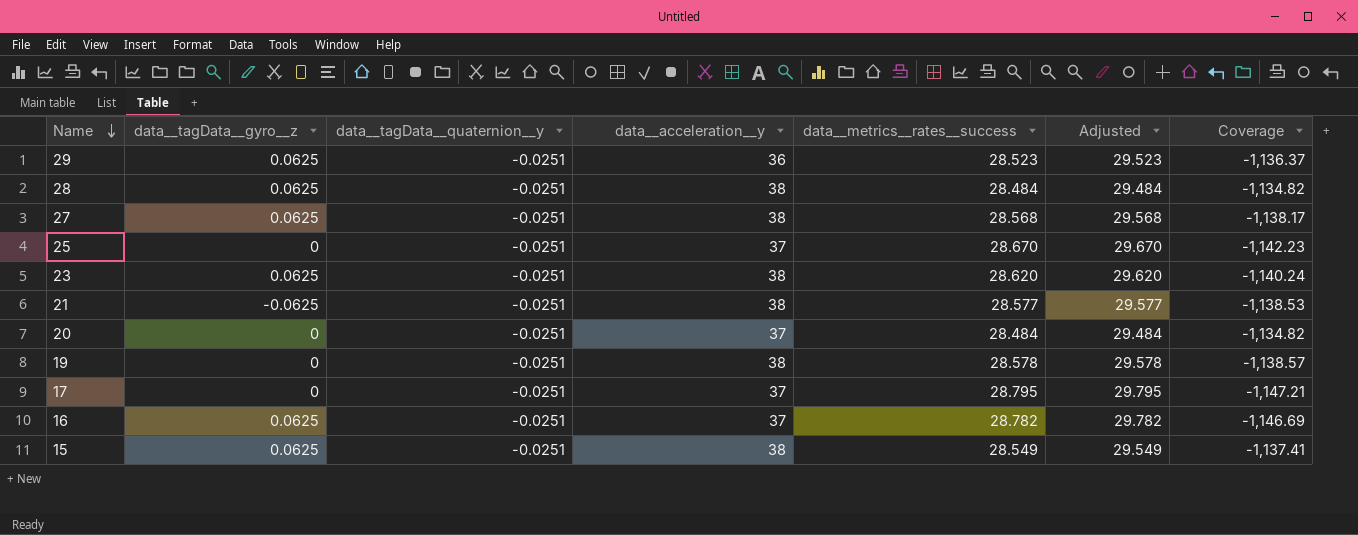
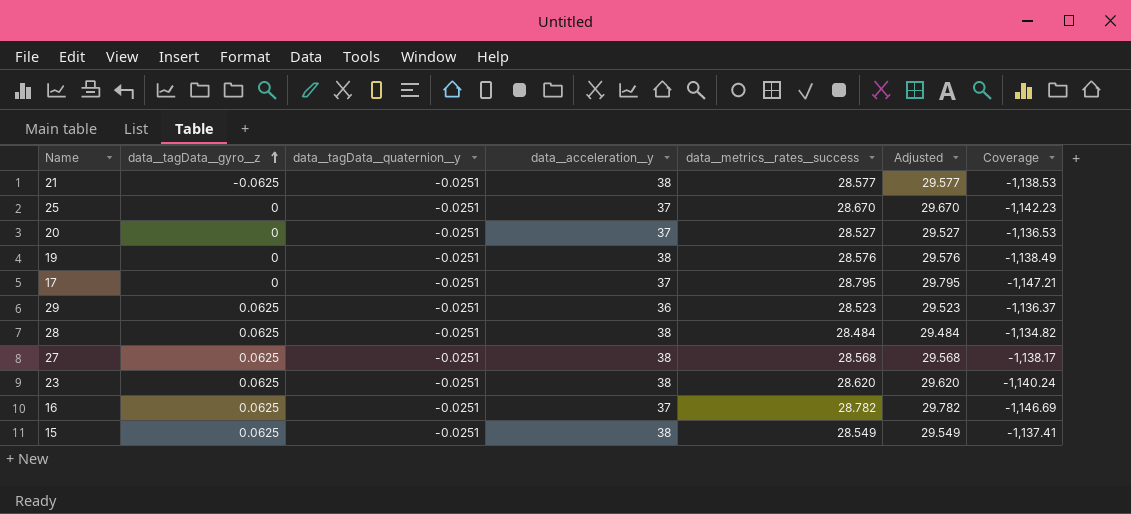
row order: Name descending -> data__tagData__gyro__z ascending
20 | data__metrics__rates__success: 28.484 -> 28.527
20 | Adjusted: 29.484 -> 29.527
20 | Coverage: -1,134.82 -> -1,136.53
19 | data__metrics__rates__success: 28.578 -> 28.576
19 | Adjusted: 29.578 -> 29.576
19 | Coverage: -1,138.57 -> -1,138.49

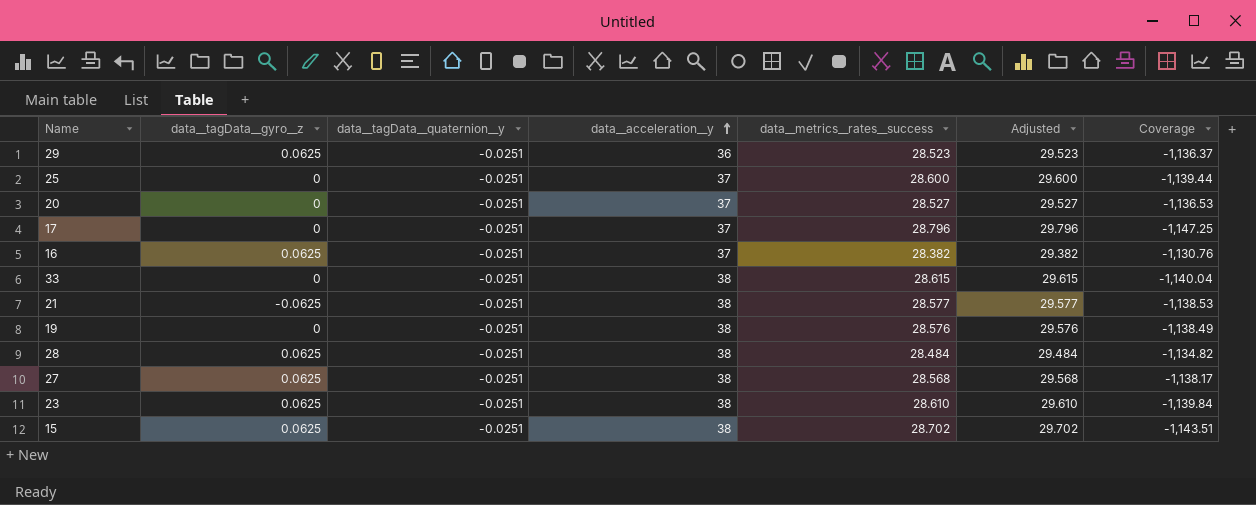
row order: data__tagData__gyro__z ascending -> data__acceleration__y ascending
25 | data__metrics__rates__success: 28.670 -> 28.600
25 | Adjusted: 29.670 -> 29.600
25 | Coverage: -1,142.23 -> -1,139.44
17 | data__metrics__rates__success: 28.795 -> 28.796
17 | Adjusted: 29.795 -> 29.796
17 | Coverage: -1,147.21 -> -1,147.25
16 | data__metrics__rates__success: 28.782 -> 28.382
16 | Adjusted: 29.782 -> 29.382
16 | Coverage: -1,146.69 -> -1,130.76
row 33: none -> 0 | -0.0251 | 38 | 28.615 | 29.615 | -1,140.04
23 | data__metrics__rates__success: 28.620 -> 28.610
23 | Adjusted: 29.620 -> 29.610
23 | Coverage: -1,140.24 -> -1,139.84
15 | data__metrics__rates__success: 28.549 -> 28.702
15 | Adjusted: 29.549 -> 29.702
15 | Coverage: -1,137.41 -> -1,143.51

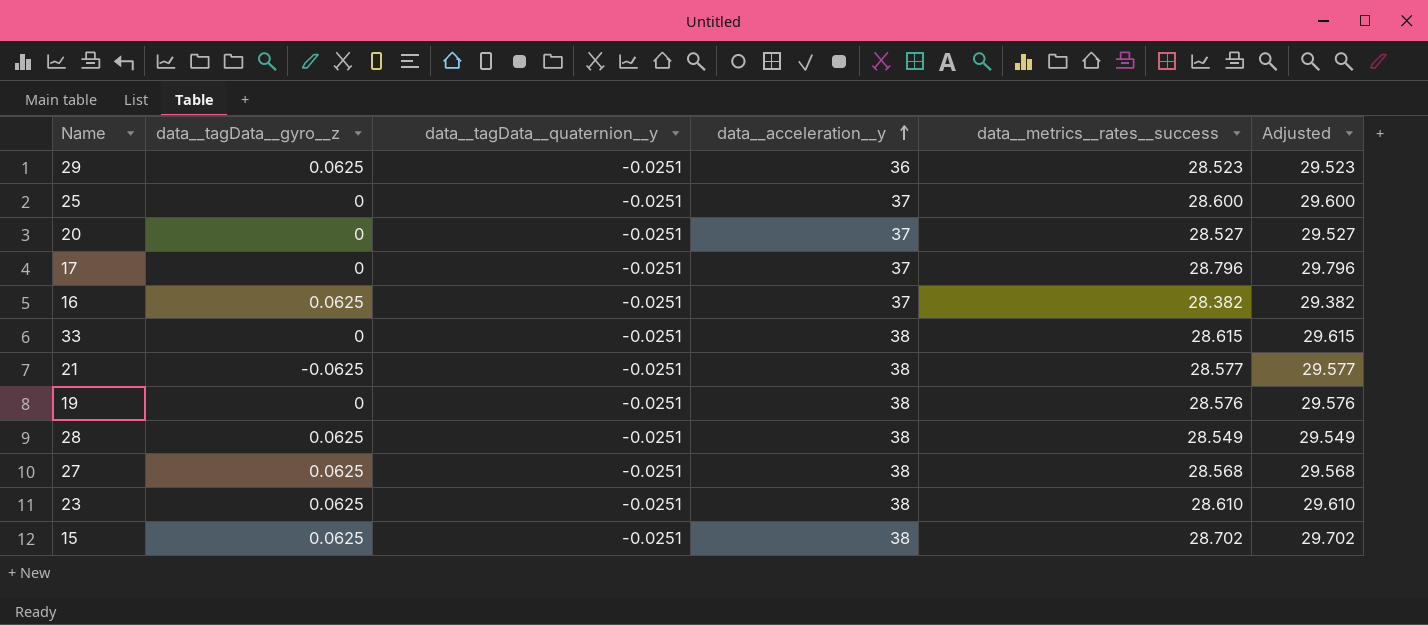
column Coverage | formula: [data__metrics__rates__success] / [data__tagData__quaternion__y] -> none
28 | data__metrics__rates__success: 28.484 -> 28.549
28 | Adjusted: 29.484 -> 29.549

